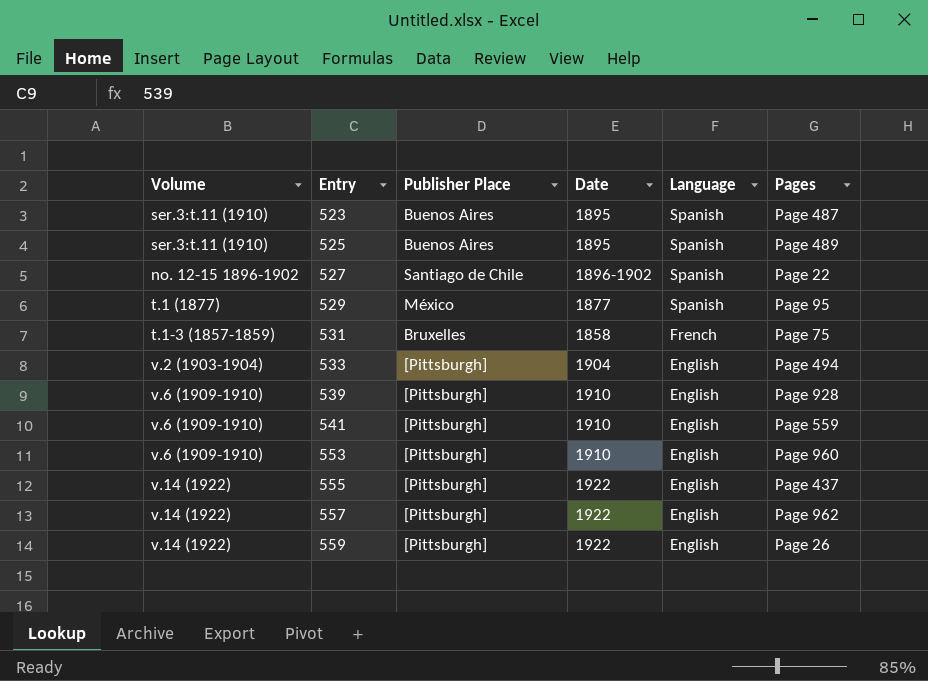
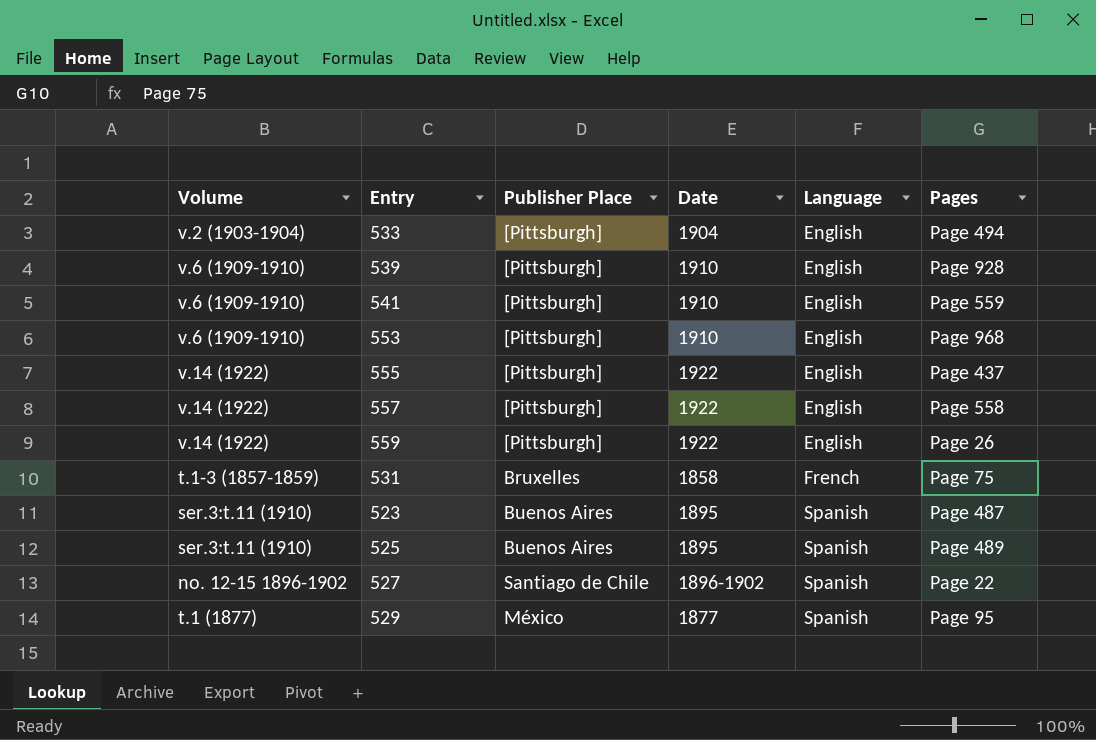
row order: Entry ascending -> Language ascending
553 | Pages: Page 960 -> Page 968
557 | Pages: Page 962 -> Page 558

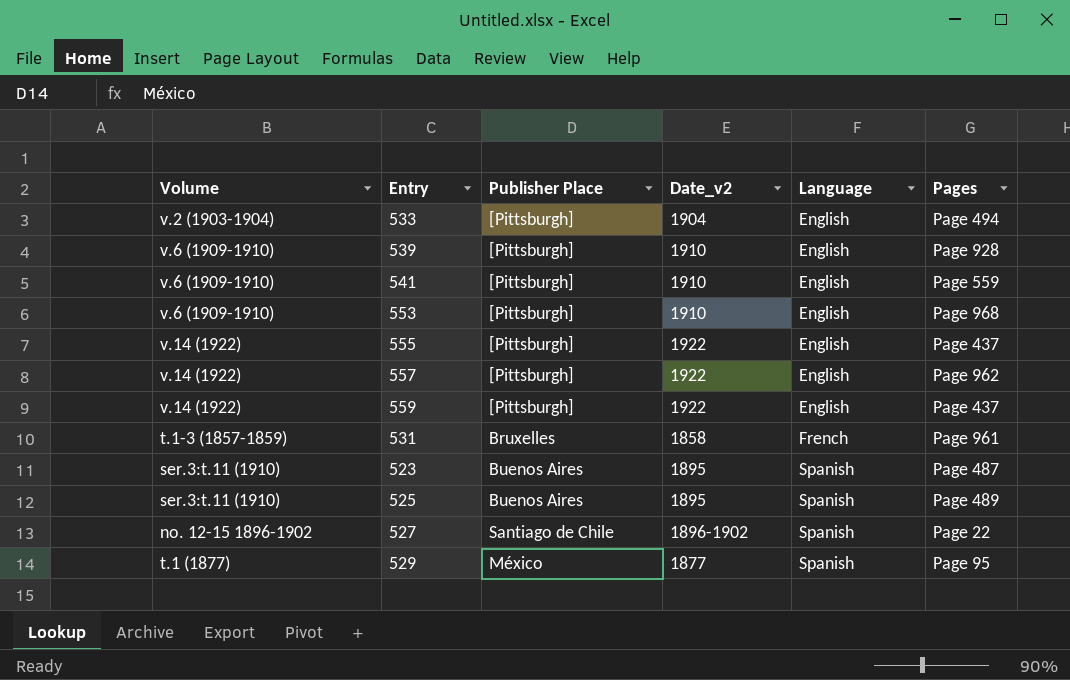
column name: Date -> Date_v2
557 | Pages: Page 558 -> Page 962
559 | Pages: Page 26 -> Page 437
531 | Pages: Page 75 -> Page 961

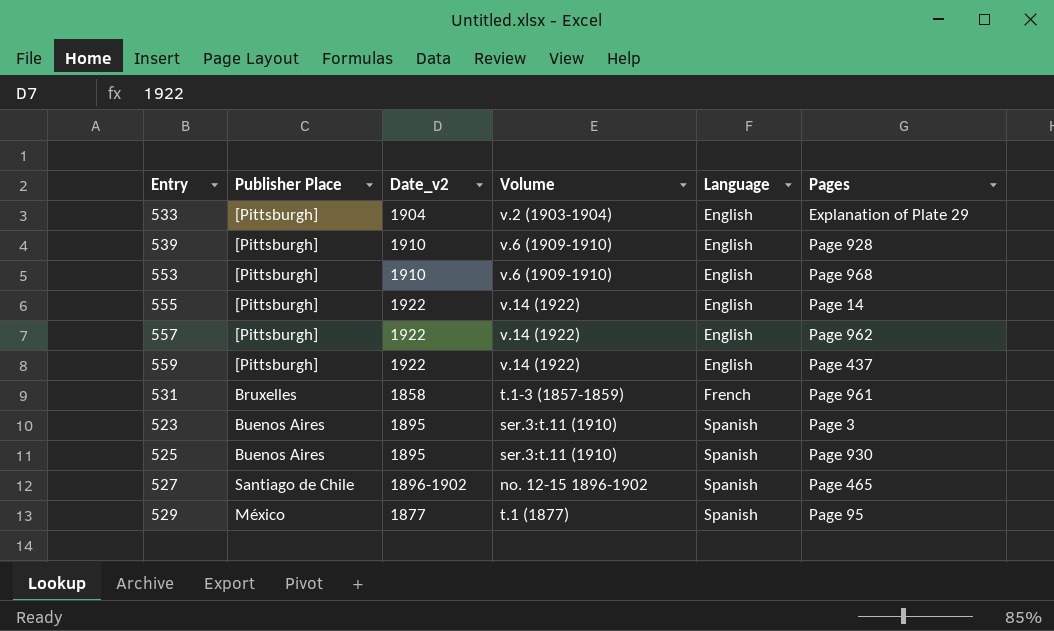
column Volume | position: 1 -> 4
row 541: v.6 (1909-1910) | [Pittsburgh] | 1910 | English | Page 559 -> none
533 | Pages: Page 494 -> Explanation of Plate 29
555 | Pages: Page 437 -> Page 14
523 | Pages: Page 487 -> Page 3
525 | Pages: Page 489 -> Page 930
527 | Pages: Page 22 -> Page 465

